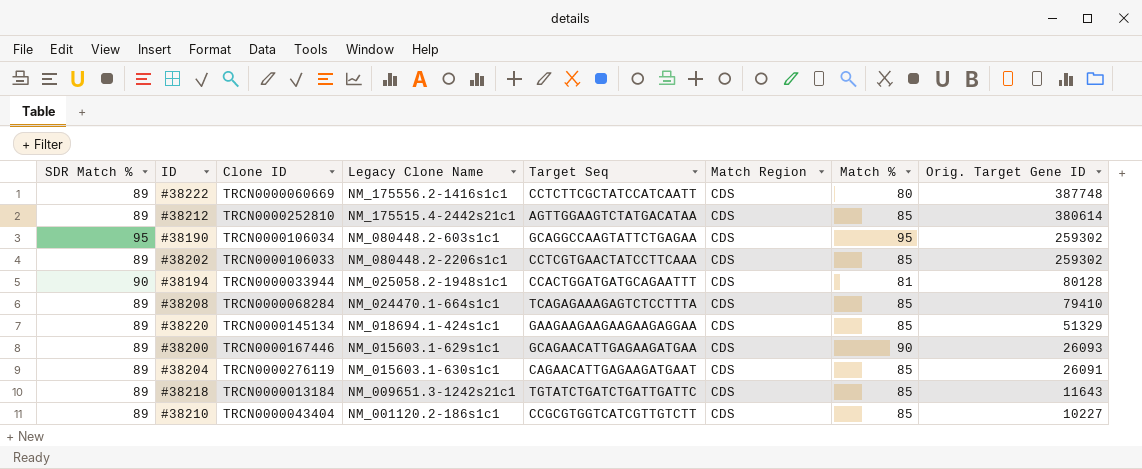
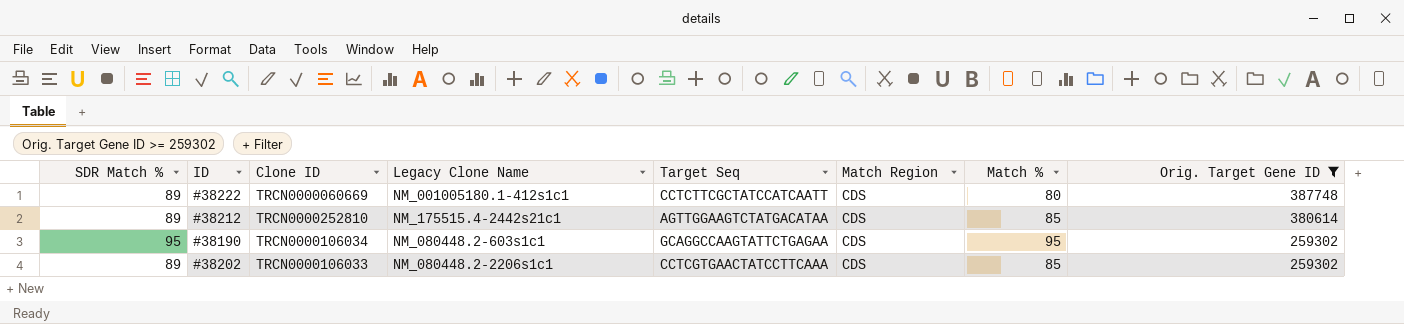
filter: none -> Orig. Target Gene ID >= 259302
#38222 | Legacy Clone Name: NM_175556.2-1416s1c1 -> NM_001005180.1-412s1c1

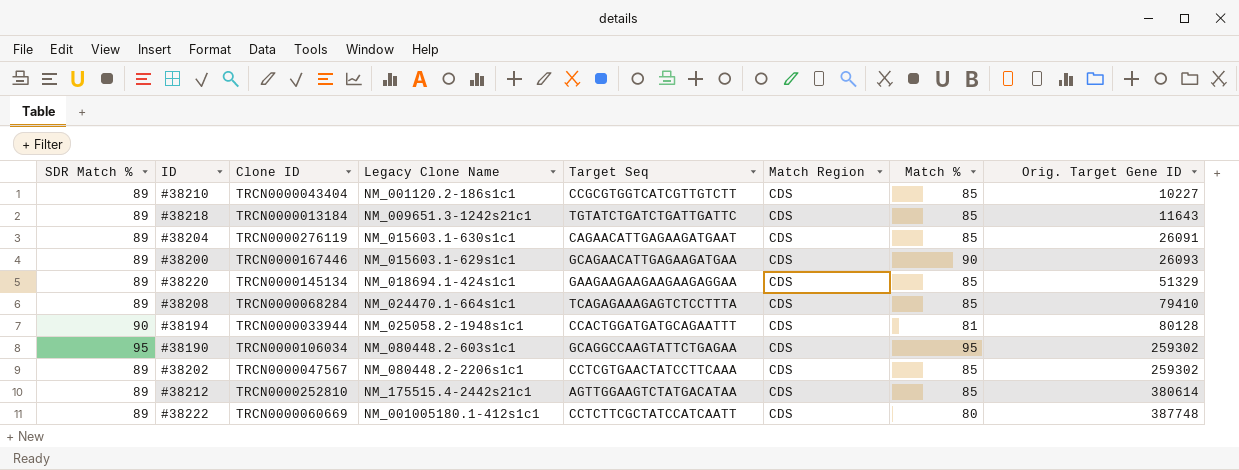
filter: Orig. Target Gene ID >= 259302 -> none
row order: Orig. Target Gene ID descending -> Orig. Target Gene ID ascending
#38202 | Clone ID: TRCN0000106033 -> TRCN0000047567

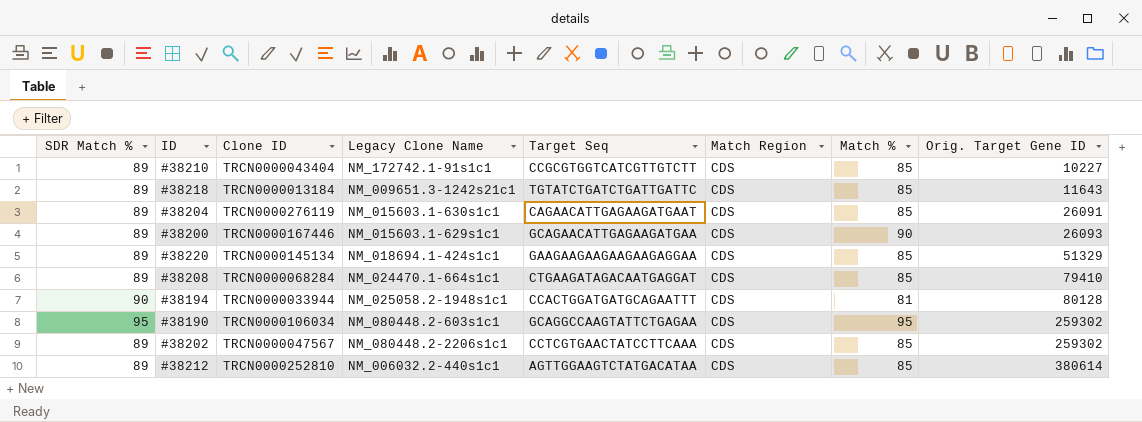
row #38222: 89 | TRCN0000060669 | NM_001005180.1-412s1c1 | CCTCTTCGCTATCCATCAATT | CDS | 80 | 387748 -> none
#38210 | Legacy Clone Name: NM_001120.2-186s1c1 -> NM_172742.1-91s1c1
#38208 | Target Seq: TCAGAGAAAGAGTCTCCTTTA -> CTGAAGATAGACAATGAGGAT
#38212 | Legacy Clone Name: NM_175515.4-2442s21c1 -> NM_006032.2-440s1c1

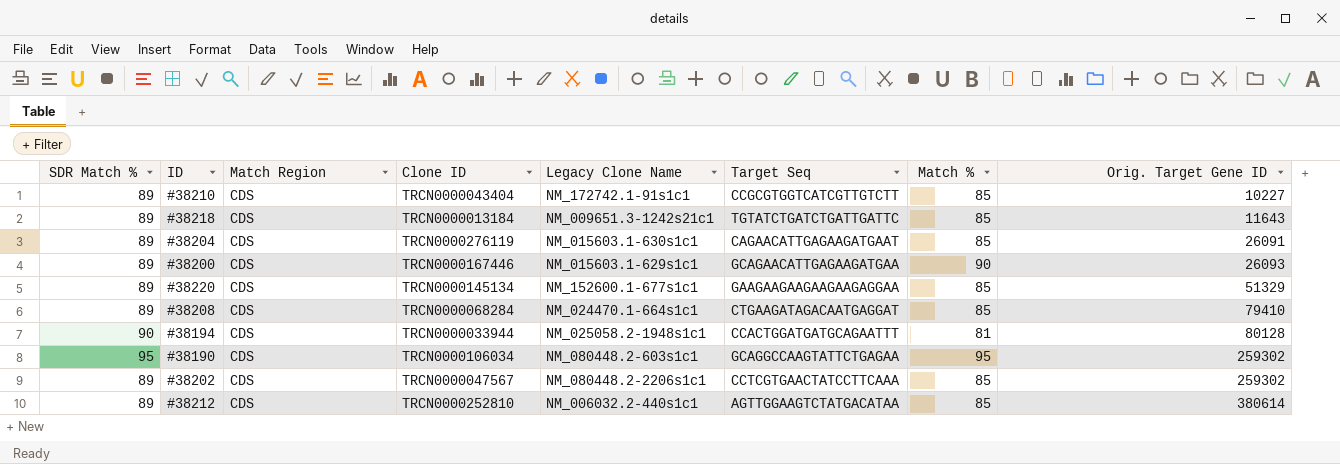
column Match Region | position: 6 -> 3
#38220 | Legacy Clone Name: NM_018694.1-424s1c1 -> NM_152600.1-677s1c1

